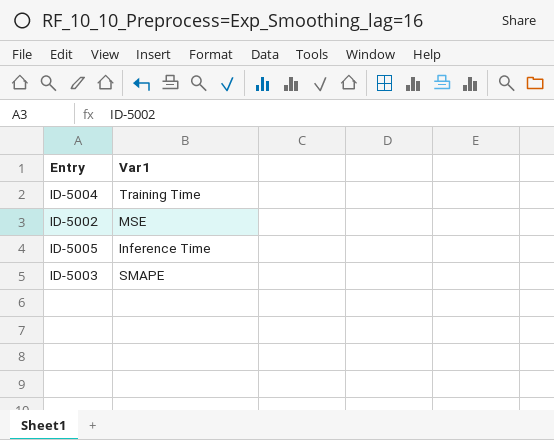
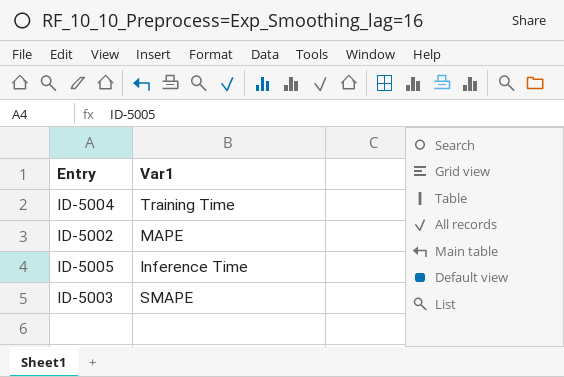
ID-5002 | Var1: MSE -> MAPE

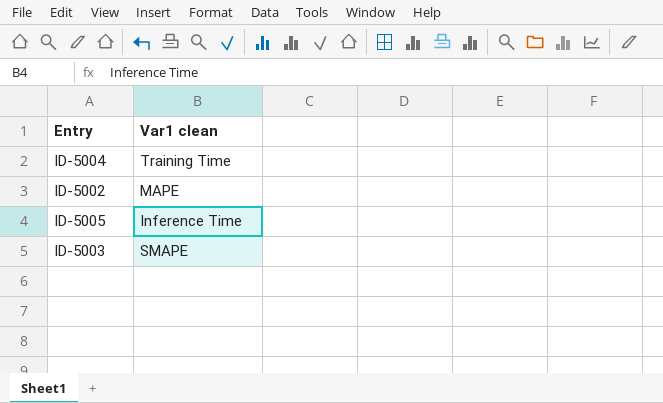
column name: Var1 -> Var1 clean

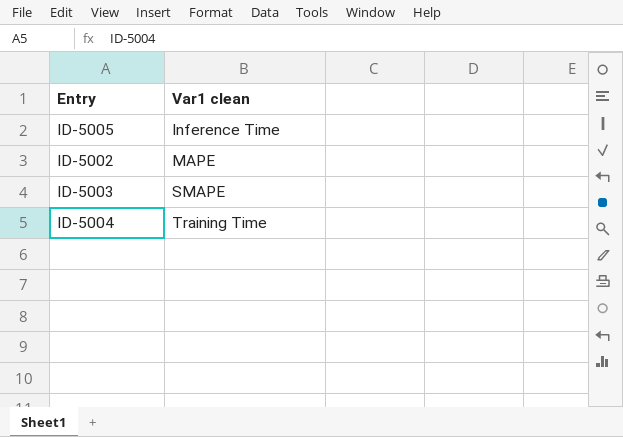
row order: none -> Var1 clean ascending

